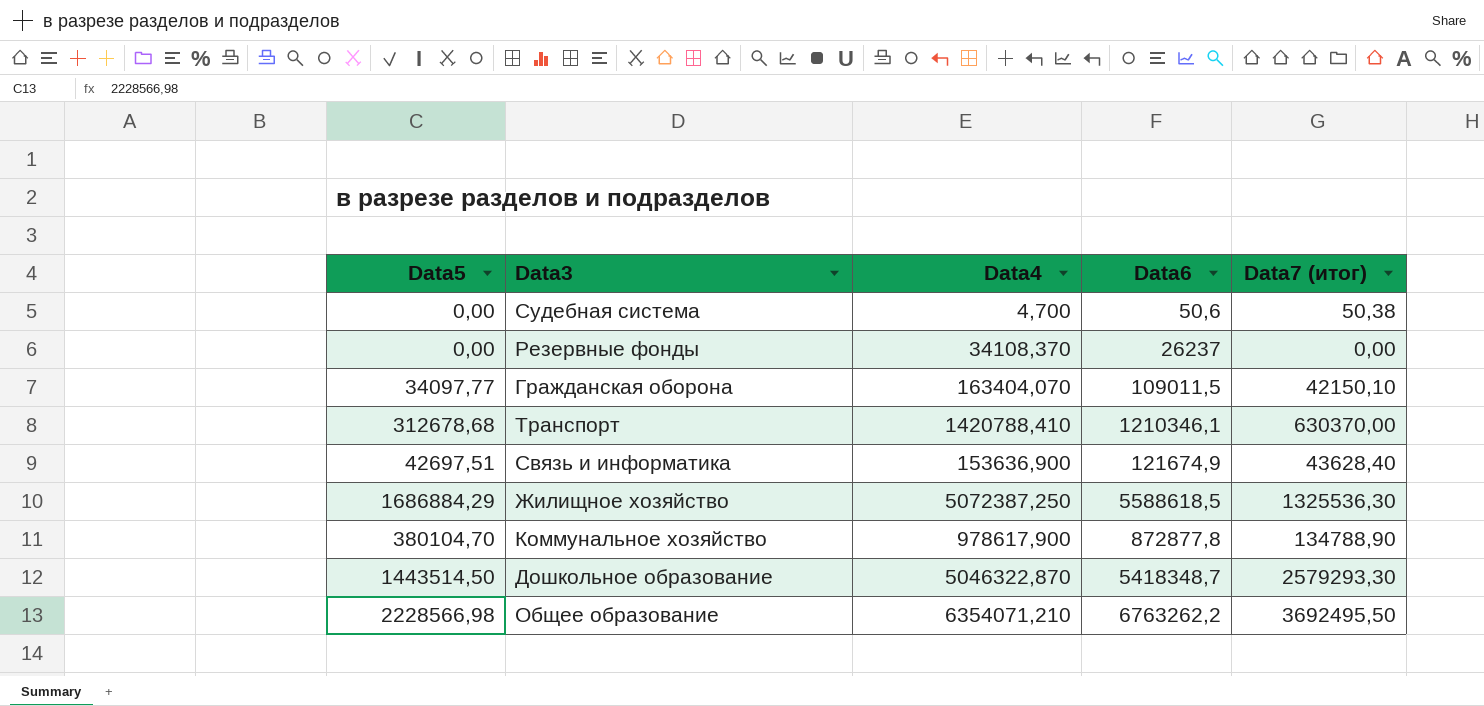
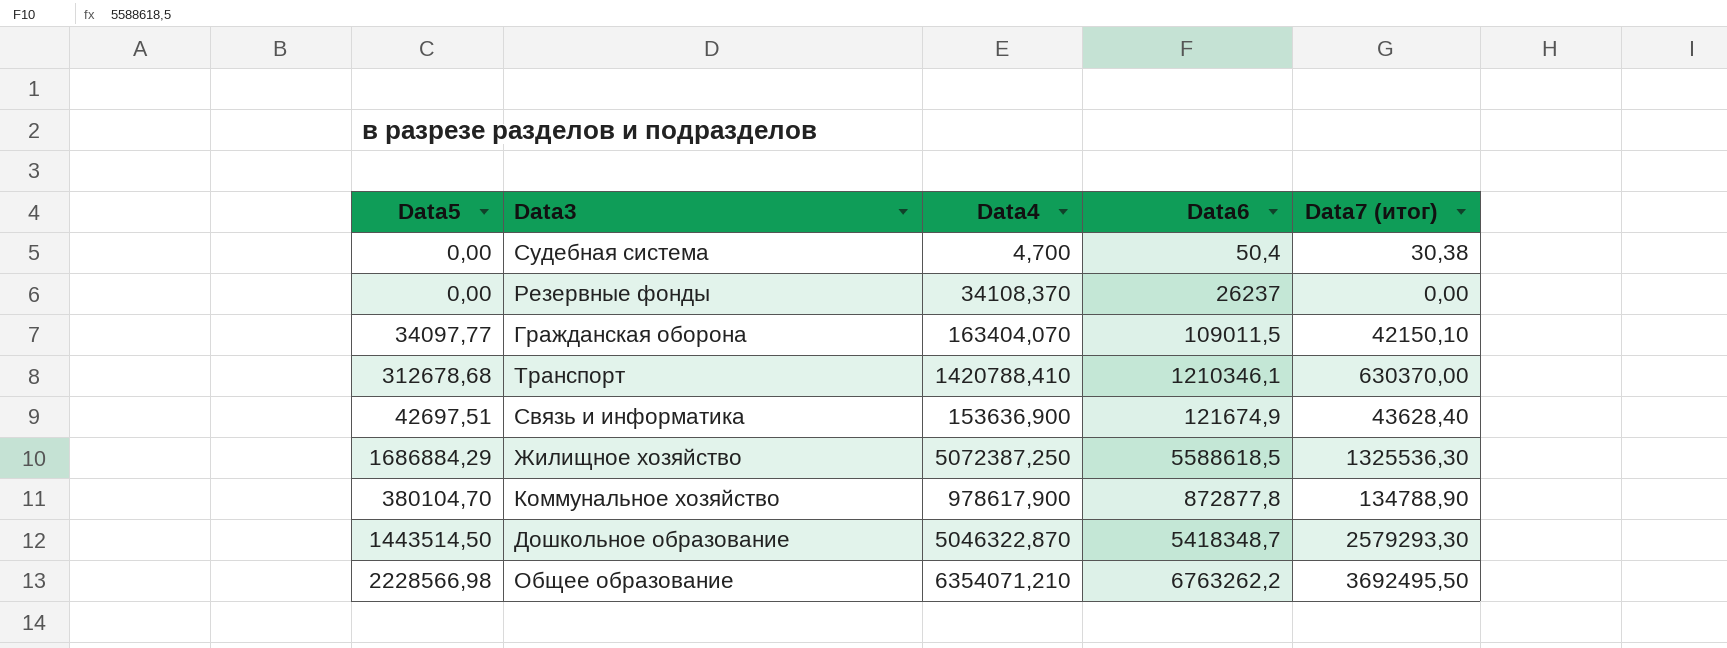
Судебная система | Data6: 50,6 -> 50,4
Судебная система | Data7 (итог): 50,38 -> 30,38

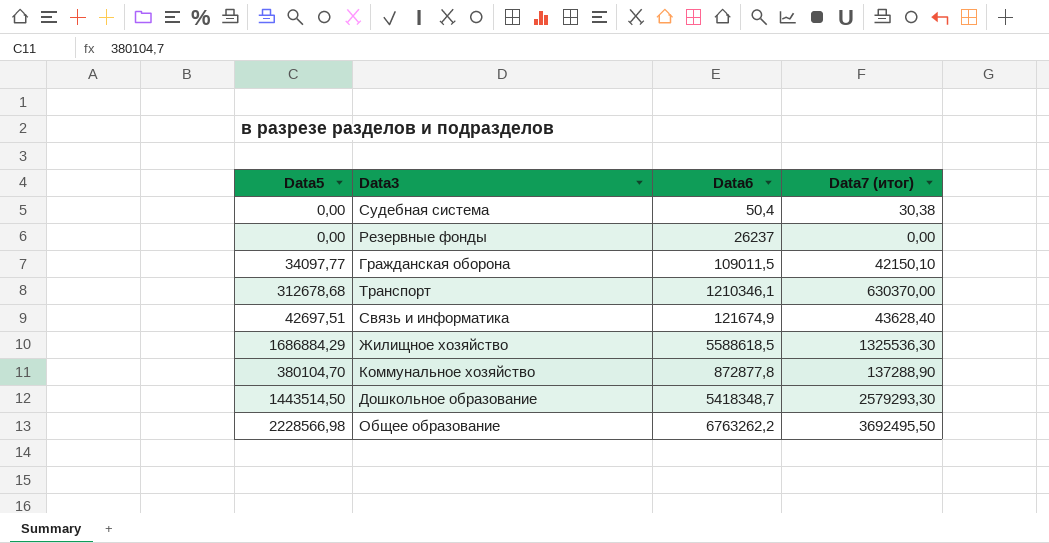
column Data4 | position: 3 -> none
Коммунальное хозяйство | Data7 (итог): 134788,90 -> 137288,90

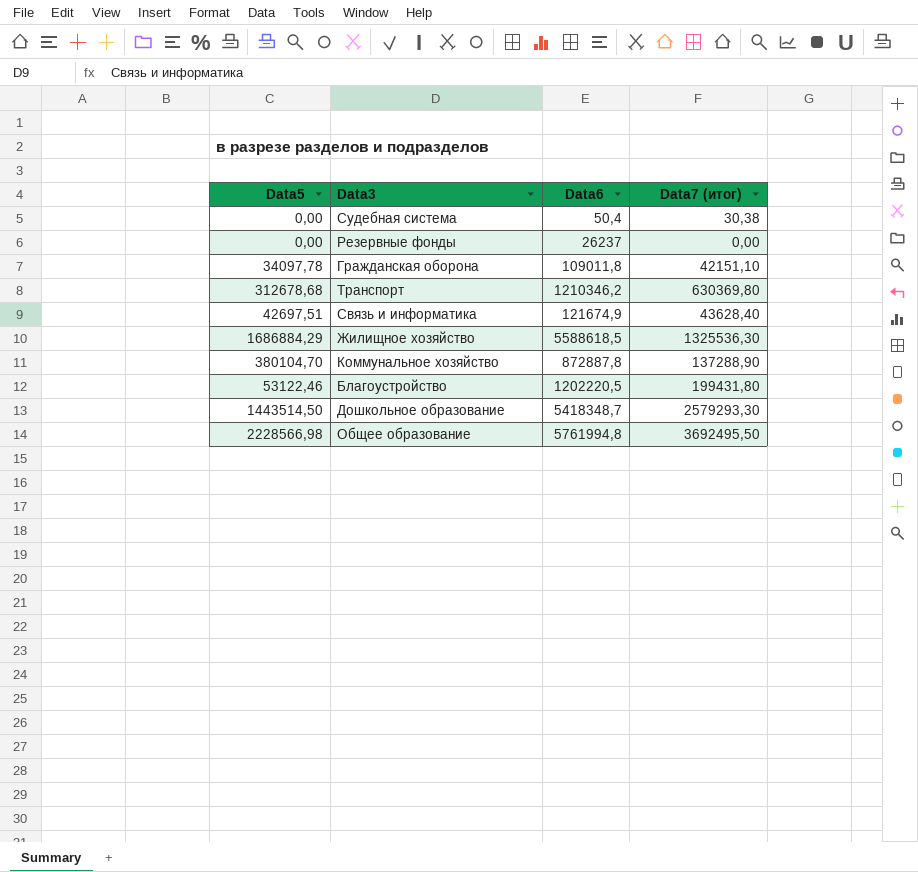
Гражданская оборона | Data5: 34097,77 -> 34097,78
Гражданская оборона | Data6: 109011,5 -> 109011,8
Гражданская оборона | Data7 (итог): 42150,10 -> 42151,10
Транспорт | Data6: 1210346,1 -> 1210346,2
Транспорт | Data7 (итог): 630370,00 -> 630369,80
Коммунальное хозяйство | Data6: 872877,8 -> 872887,8
row Благоустройство: none -> 53122,46 | 1202220,5 | 199431,80
Общее образование | Data6: 6763262,2 -> 5761994,8

